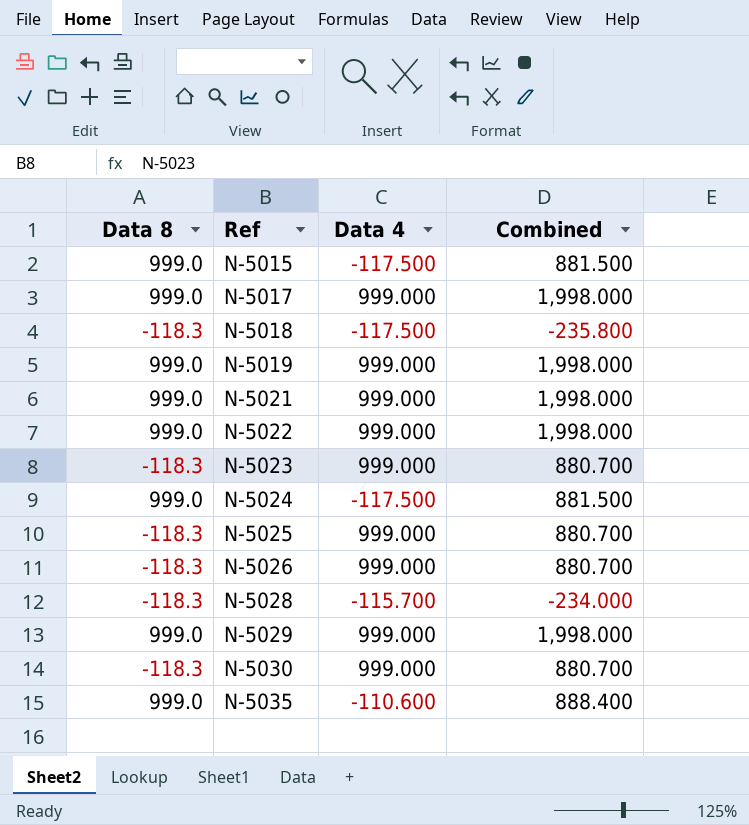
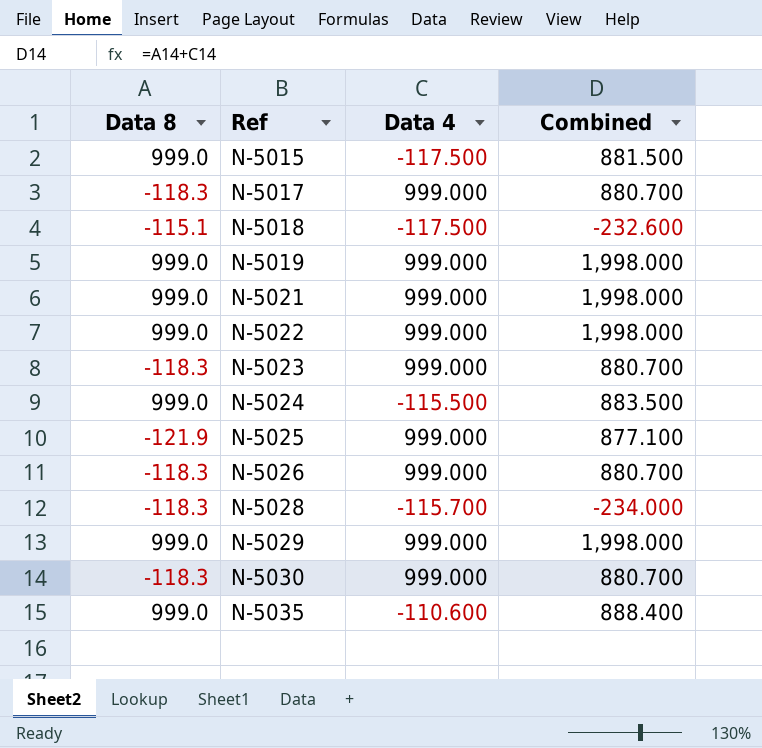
N-5017 | Data 8: 999.0 -> -118.3
N-5017 | Combined: 1,998.000 -> 880.700
N-5018 | Data 8: -118.3 -> -115.1
N-5018 | Combined: -235.800 -> -232.600
N-5024 | Data 4: -117.500 -> -115.500
N-5024 | Combined: 881.500 -> 883.500
N-5025 | Data 8: -118.3 -> -121.9
N-5025 | Combined: 880.700 -> 877.100

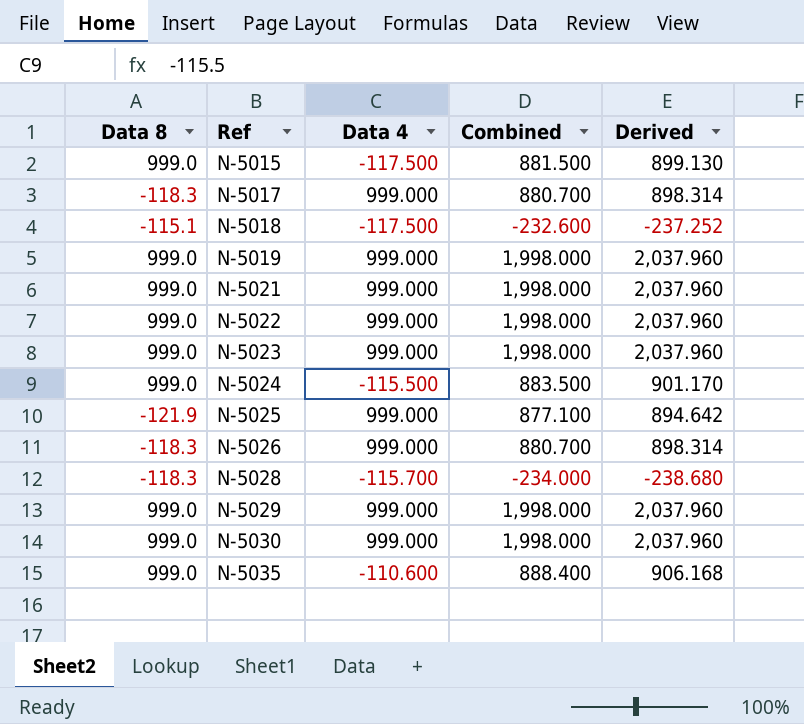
column Derived | formula: none -> [Combined] * 1.02
N-5023 | Data 8: -118.3 -> 999.0
N-5023 | Combined: 880.700 -> 1,998.000
N-5030 | Data 8: -118.3 -> 999.0
N-5030 | Combined: 880.700 -> 1,998.000

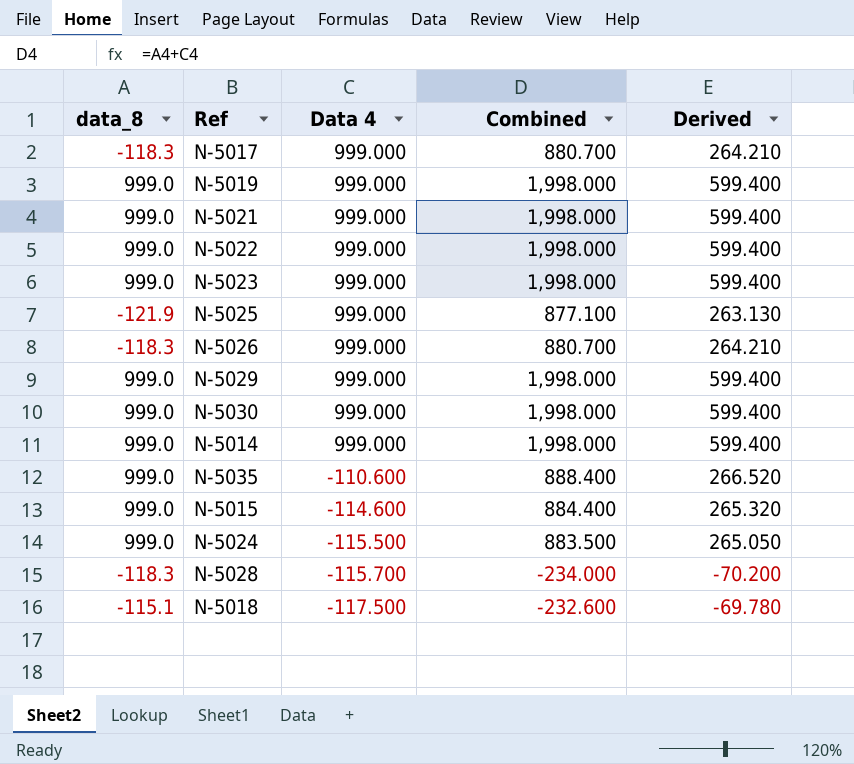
row order: Ref ascending -> Data 4 descending
column name: Data 8 -> data_8
column Derived | formula: [Combined] * 1.02 -> [Combined] * 0.3
row N-5014: none -> 999.0 | 999.000 | 1,998.000 | 599.400
N-5015 | Data 4: -117.500 -> -114.600
N-5015 | Combined: 881.500 -> 884.400

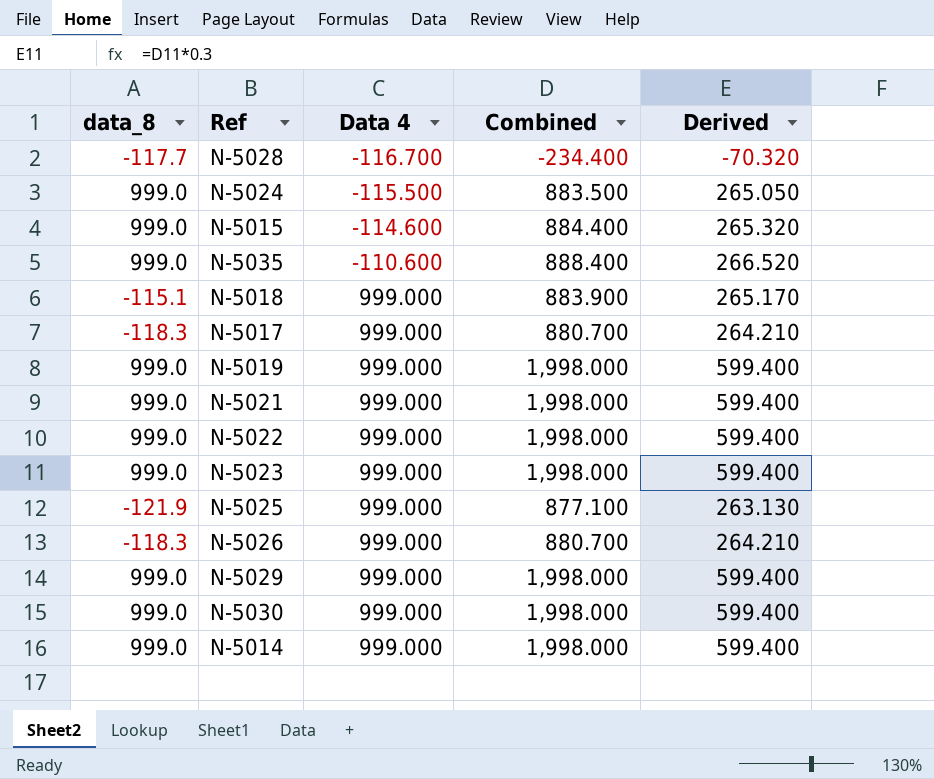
row order: Data 4 descending -> Data 4 ascending
N-5028 | data_8: -118.3 -> -117.7
N-5028 | Data 4: -115.700 -> -116.700
N-5028 | Combined: -234.000 -> -234.400
N-5028 | Derived: -70.200 -> -70.320
N-5018 | Data 4: -117.500 -> 999.000
N-5018 | Combined: -232.600 -> 883.900
N-5018 | Derived: -69.780 -> 265.170

